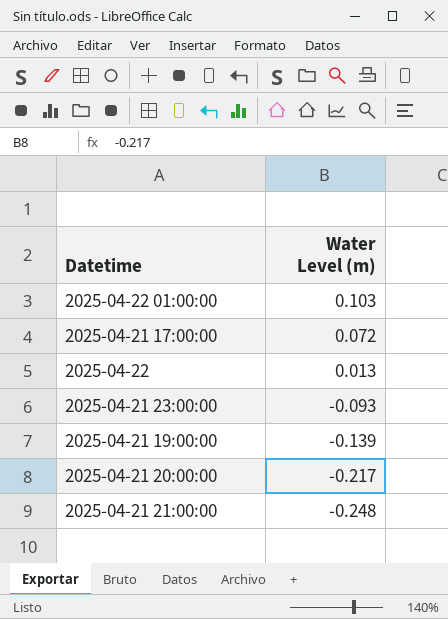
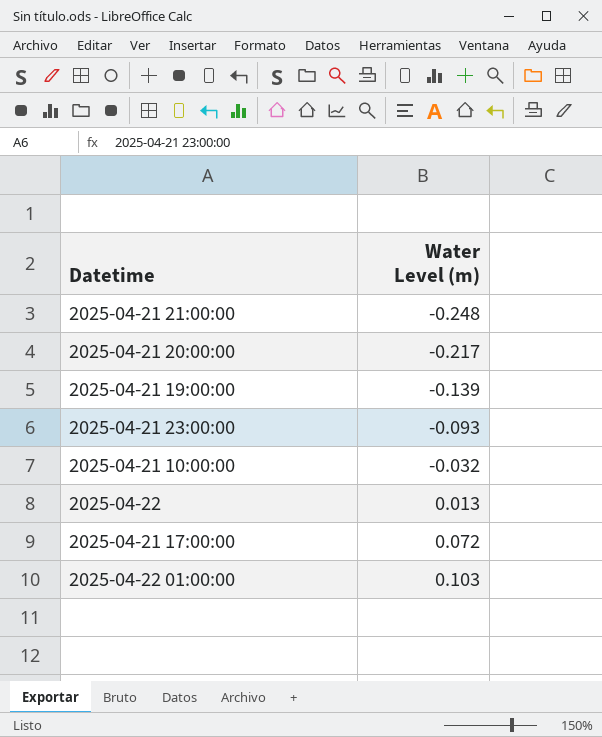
row order: Water Level (m) descending -> Water Level (m) ascending
row 2025-04-21 10:00:00: none -> -0.032

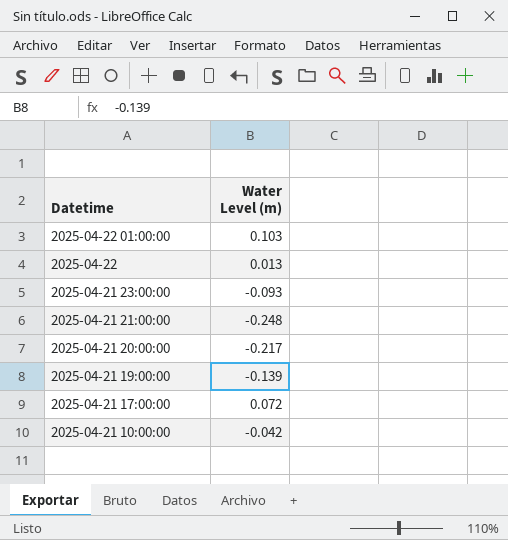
row order: Water Level (m) ascending -> Datetime descending
2025-04-21 10:00:00 | Water Level (m): -0.032 -> -0.042

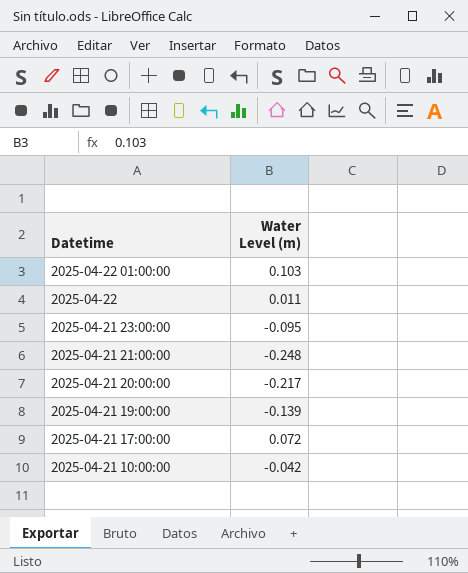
2025-04-22 | Water Level (m): 0.013 -> 0.011
2025-04-21 23:00:00 | Water Level (m): -0.093 -> -0.095

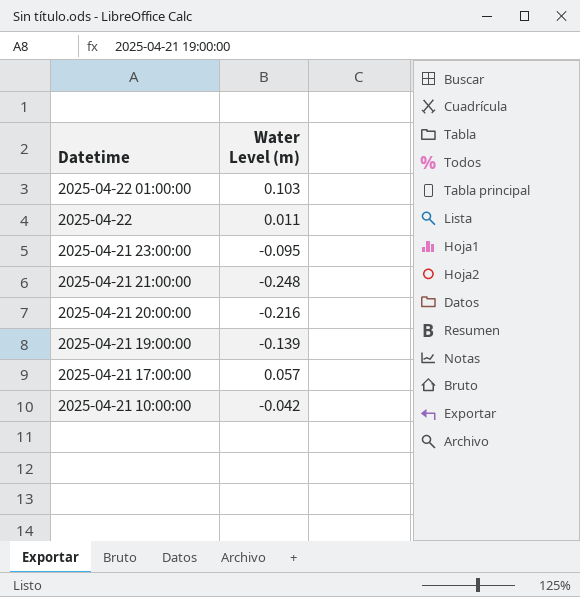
2025-04-21 20:00:00 | Water Level (m): -0.217 -> -0.216
2025-04-21 17:00:00 | Water Level (m): 0.072 -> 0.057

